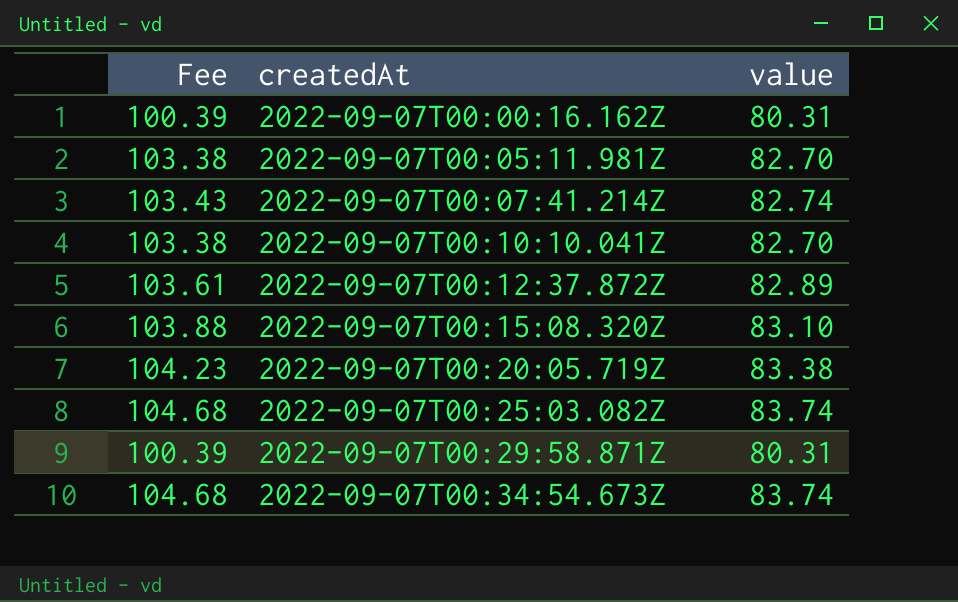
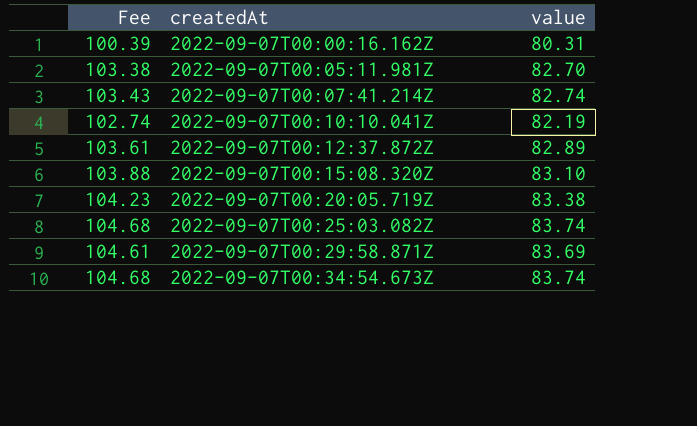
2022-09-07T00:10:10.041Z | Fee: 103.38 -> 102.74
2022-09-07T00:10:10.041Z | value: 82.70 -> 82.19
2022-09-07T00:29:58.871Z | Fee: 100.39 -> 104.61
2022-09-07T00:29:58.871Z | value: 80.31 -> 83.69

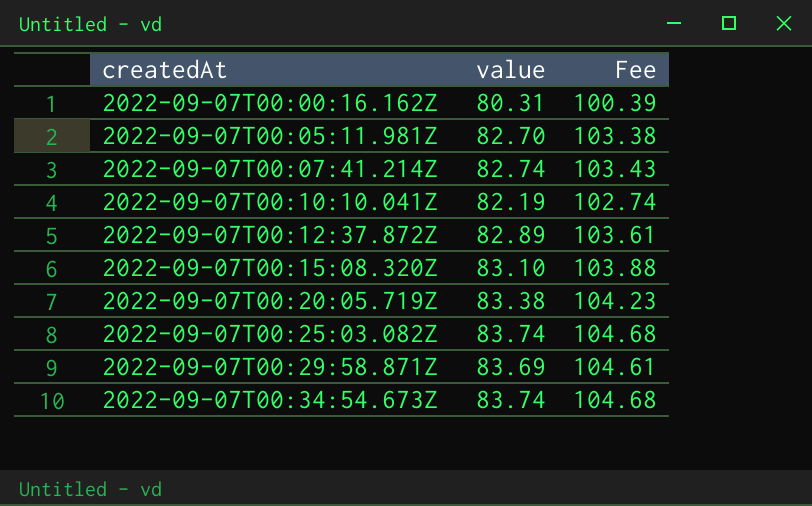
column Fee | position: 1 -> 3

